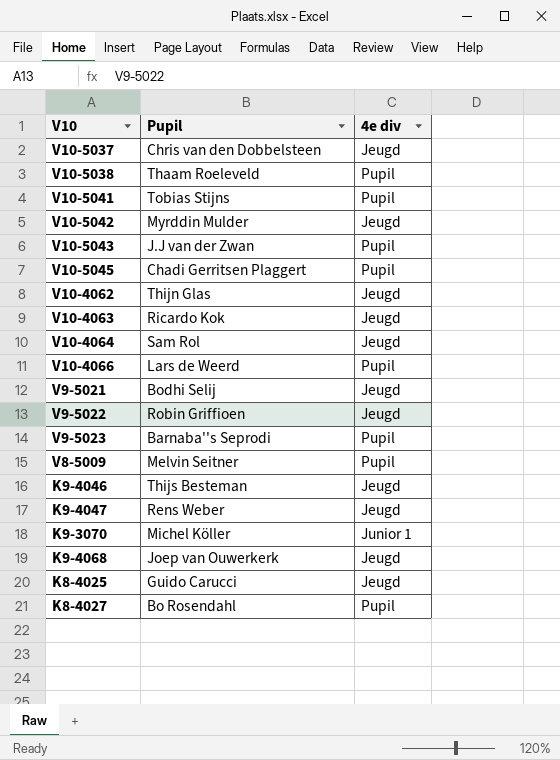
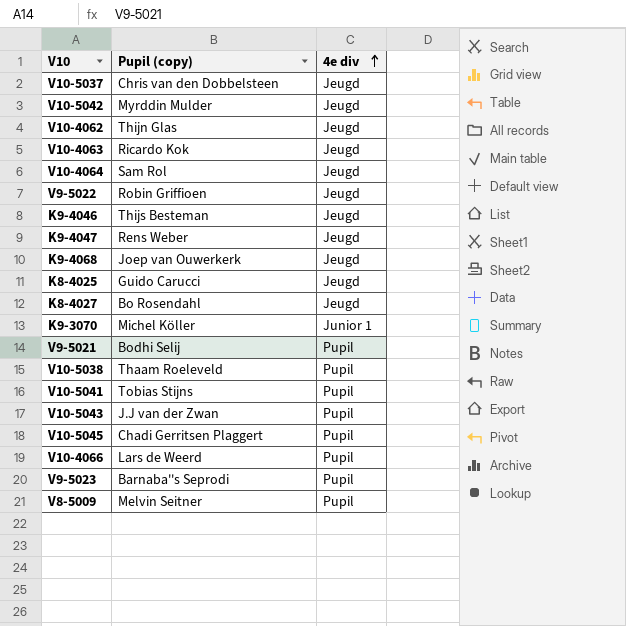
row order: none -> 4e div ascending
column name: Pupil -> Pupil (copy)
K8-4027 | 4e div: Pupil -> Jeugd
V9-5021 | 4e div: Jeugd -> Pupil

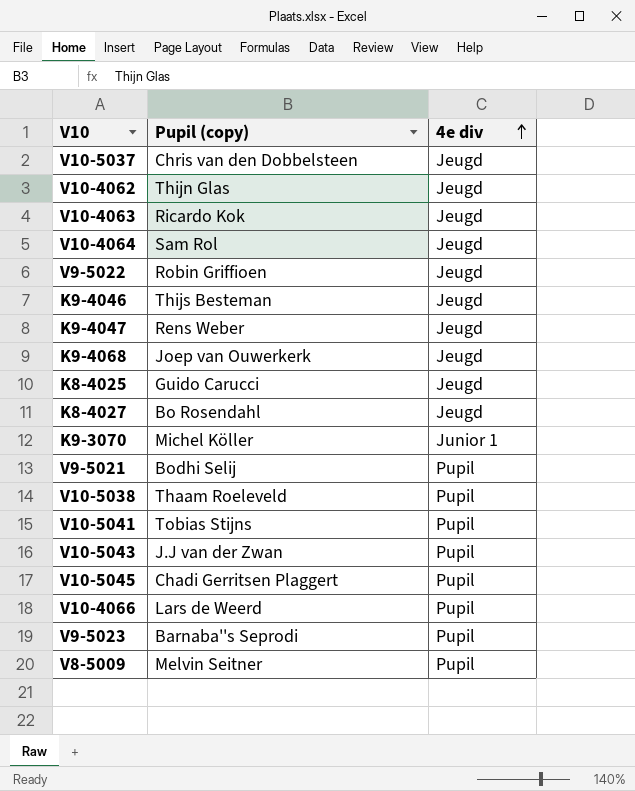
row V10-5042: Myrddin Mulder | Jeugd -> none

